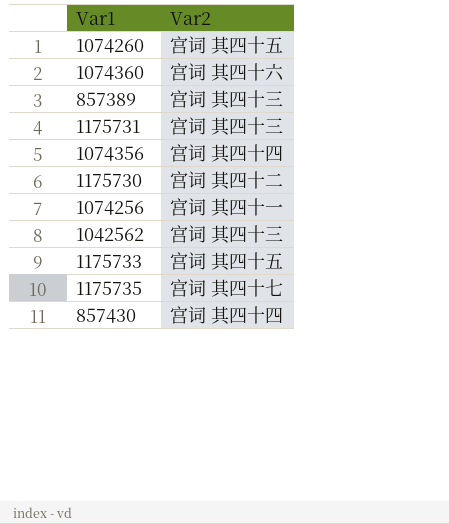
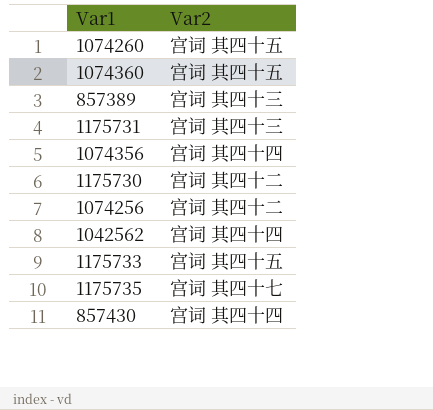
1074360 | Var2: 宫词 其四十六 -> 宫词 其四十五
1074256 | Var2: 宫词 其四十一 -> 宫词 其四十二
1042562 | Var2: 宫词 其四十三 -> 宫词 其四十四

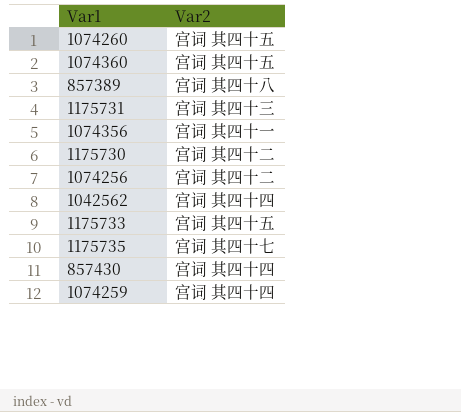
857389 | Var2: 宫词 其四十三 -> 宫词 其四十八
1074356 | Var2: 宫词 其四十四 -> 宫词 其四十一
row 1074259: none -> 宫词 其四十四

